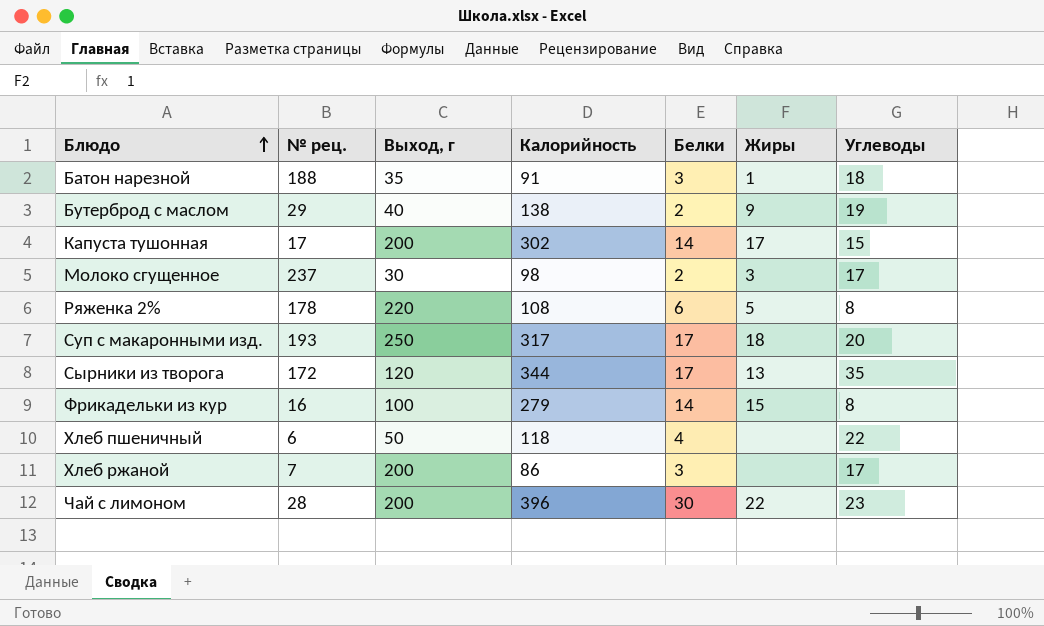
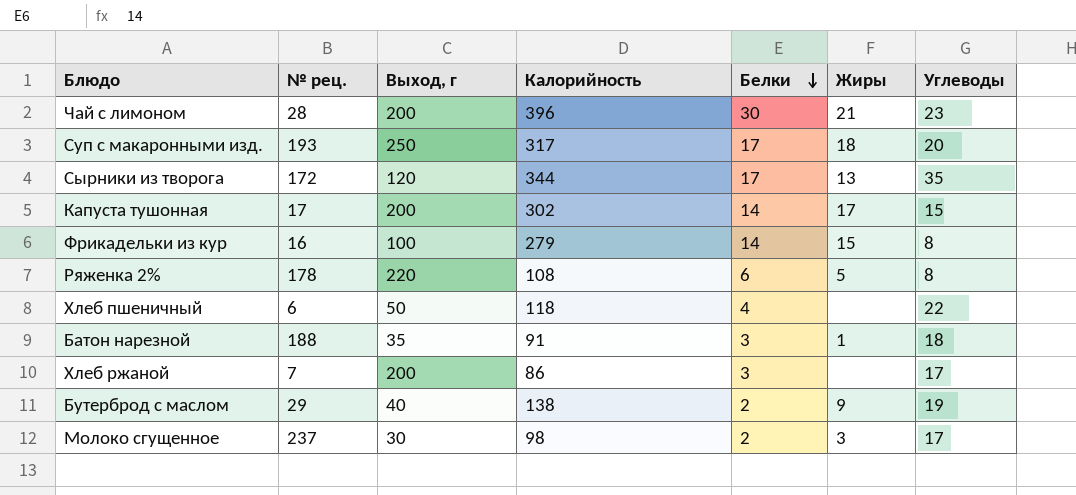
row order: Блюдо ascending -> Белки descending
Чай с лимоном | Жиры: 22 -> 21

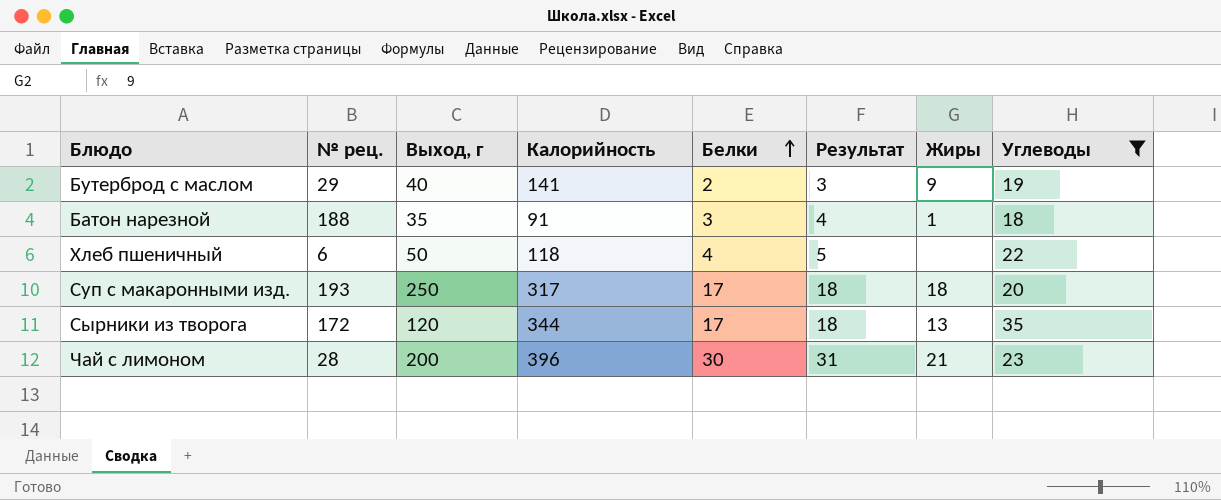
filter: none -> Углеводы >= 18
row order: Белки descending -> Белки ascending
column Результат | formula: none -> [Белки] + 1
Бутерброд с маслом | Калорийность: 138 -> 141

